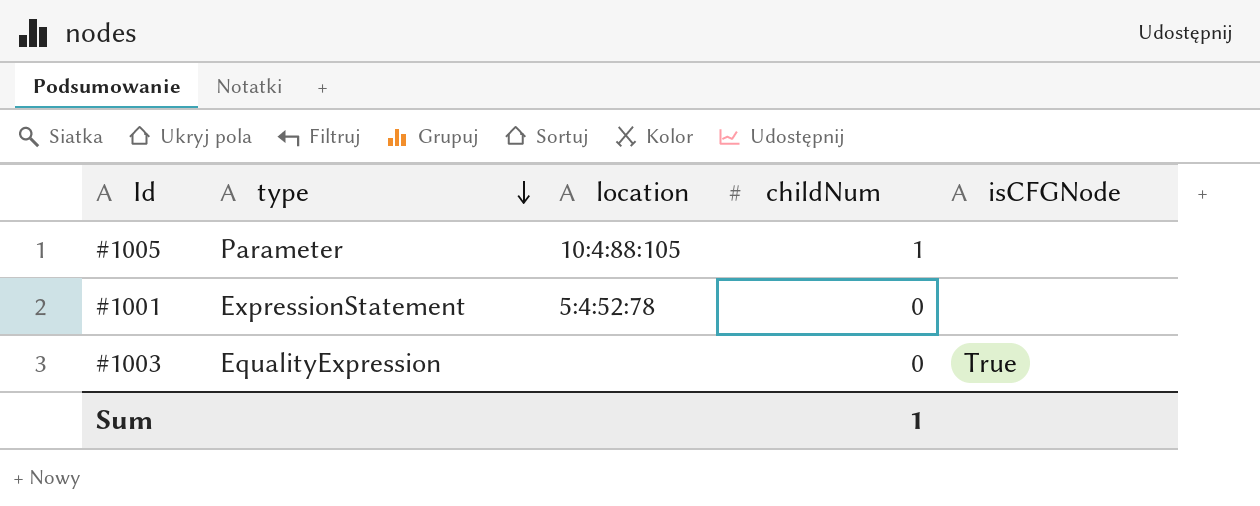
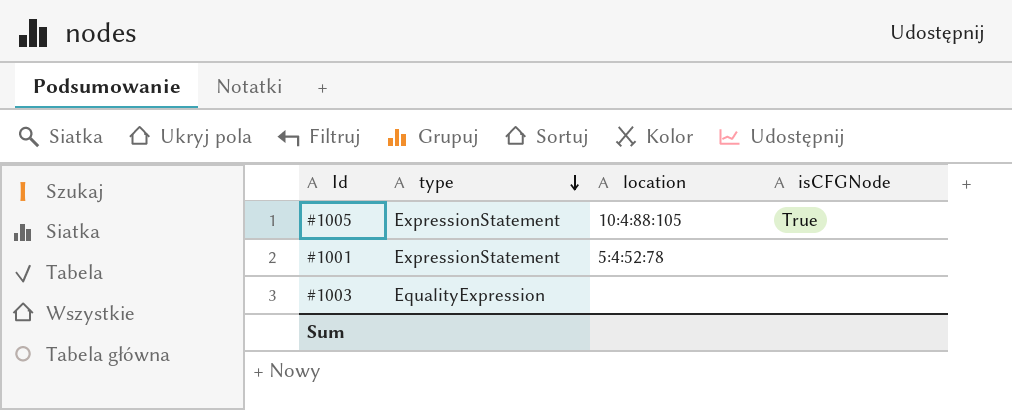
column childNum | position: 4 -> none
#1005 | type: Parameter -> ExpressionStatement
#1005 | isCFGNode: none -> True
#1003 | isCFGNode: True -> none

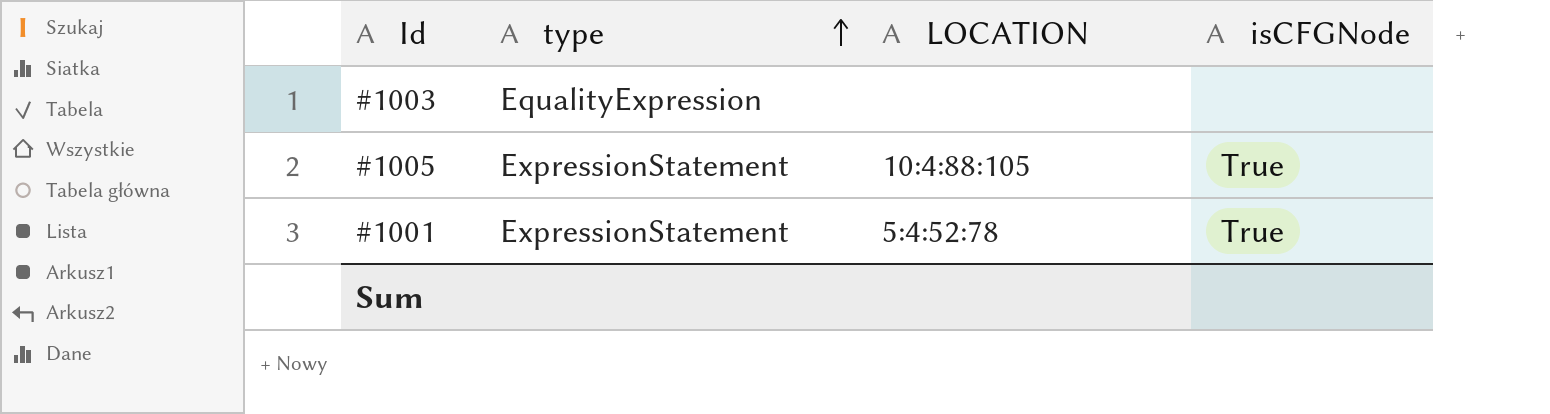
row order: type descending -> type ascending
column name: location -> LOCATION
#1001 | isCFGNode: none -> True

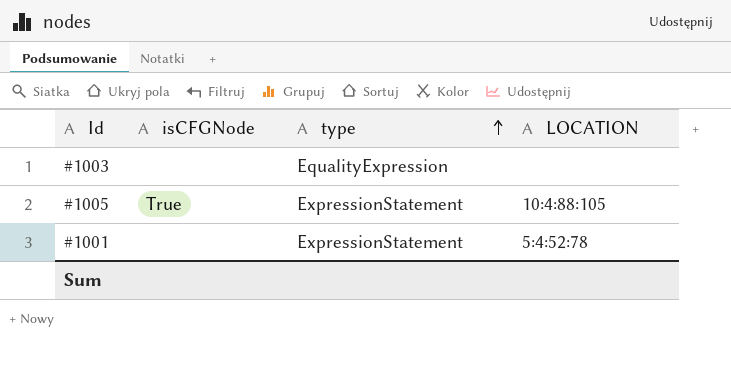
column isCFGNode | position: 4 -> 2
#1001 | isCFGNode: True -> none

